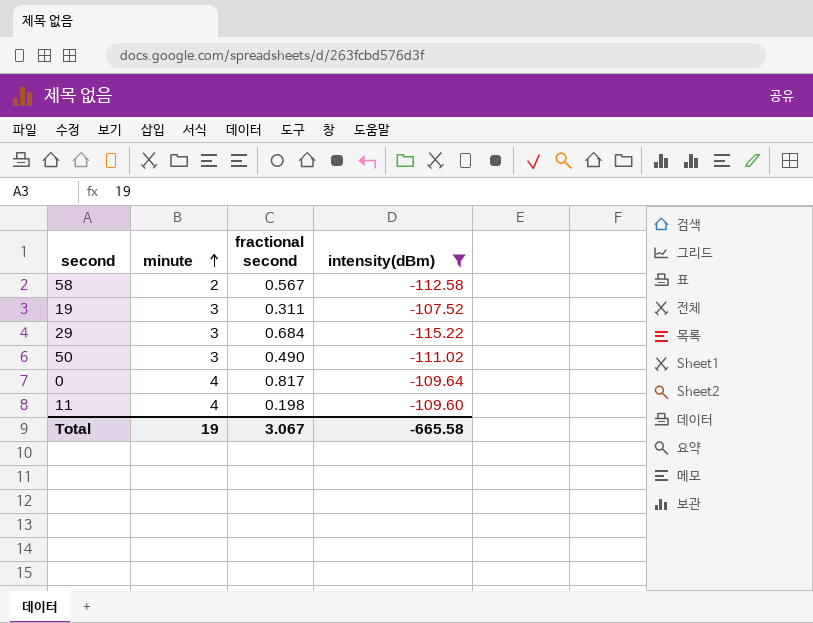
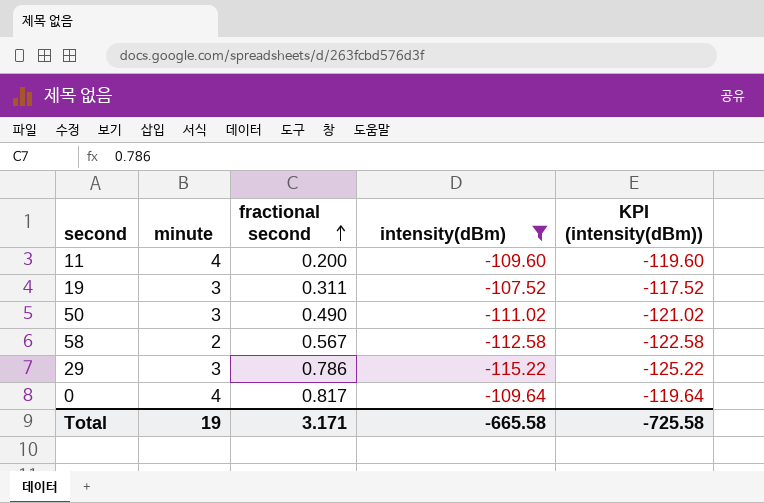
row order: minute ascending -> fractional second ascending
column KPI (intensity(dBm)) | formula: none -> [intensity(dBm)] - 10
11 | fractional second: 0.198 -> 0.200
29 | fractional second: 0.684 -> 0.786
Total | fractional second: 3.067 -> 3.171

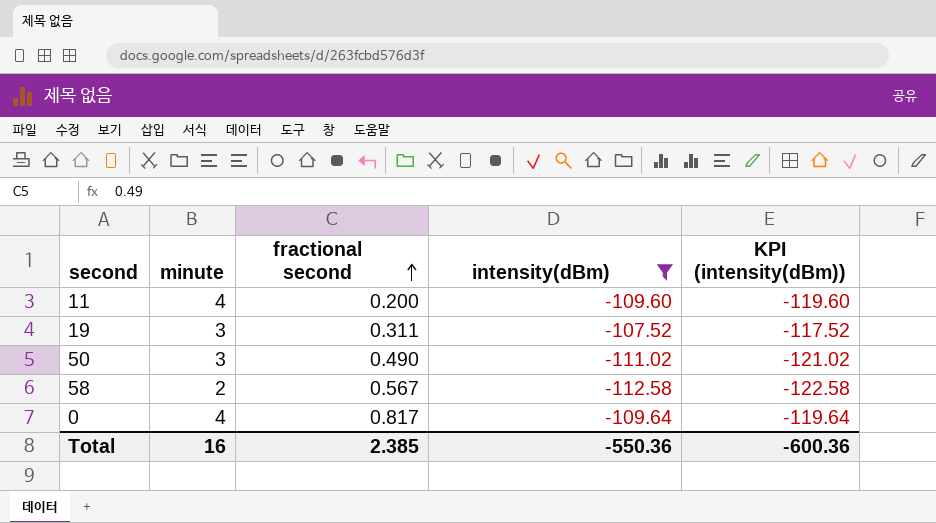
row 29: 3 | 0.786 | -115.22 | -125.22 -> none
Total | minute: 19 -> 16
Total | fractional second: 3.171 -> 2.385
Total | intensity(dBm): -665.58 -> -550.36
Total | KPI (intensity(dBm)): -725.58 -> -600.36

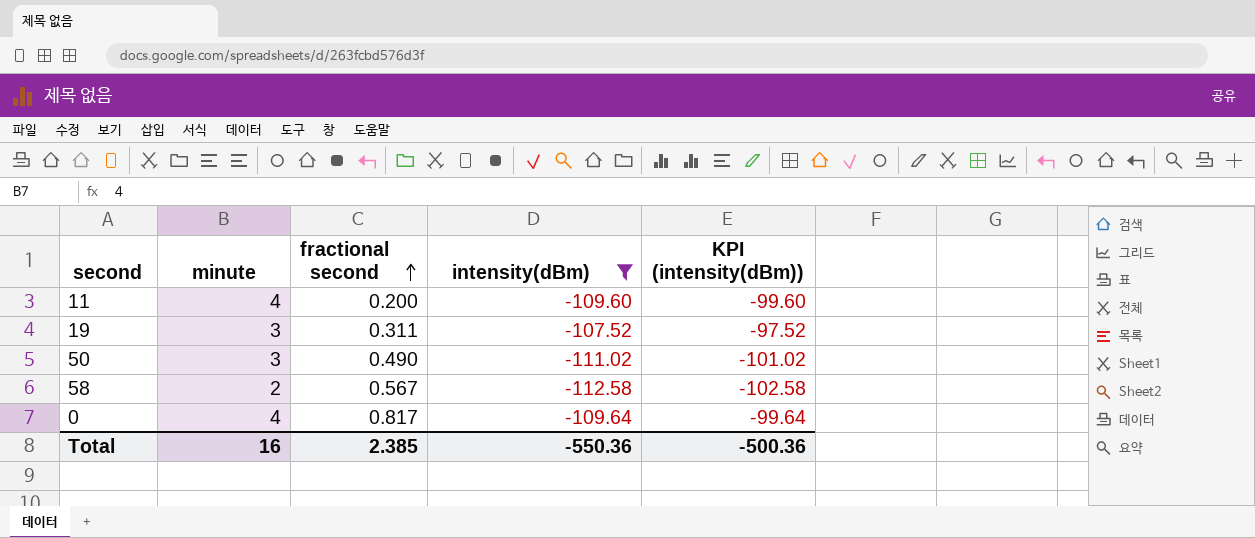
column KPI (intensity(dBm)) | formula: [intensity(dBm)] - 10 -> [intensity(dBm)] + 10
Total | KPI (intensity(dBm)): -600.36 -> -500.36

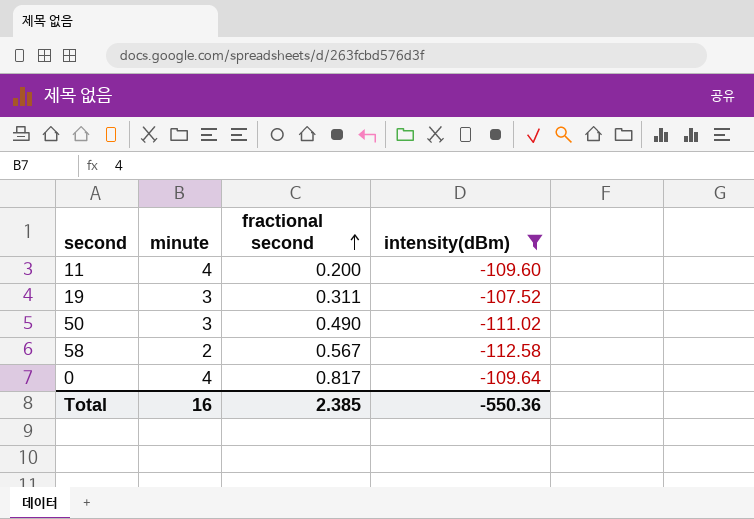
column KPI (intensity(dBm)) | formula: [intensity(dBm)] + 10 -> none

